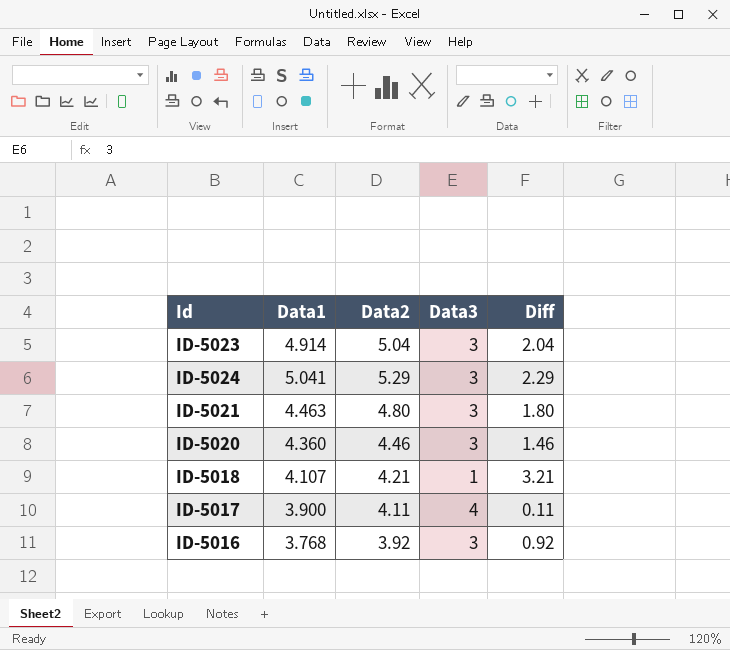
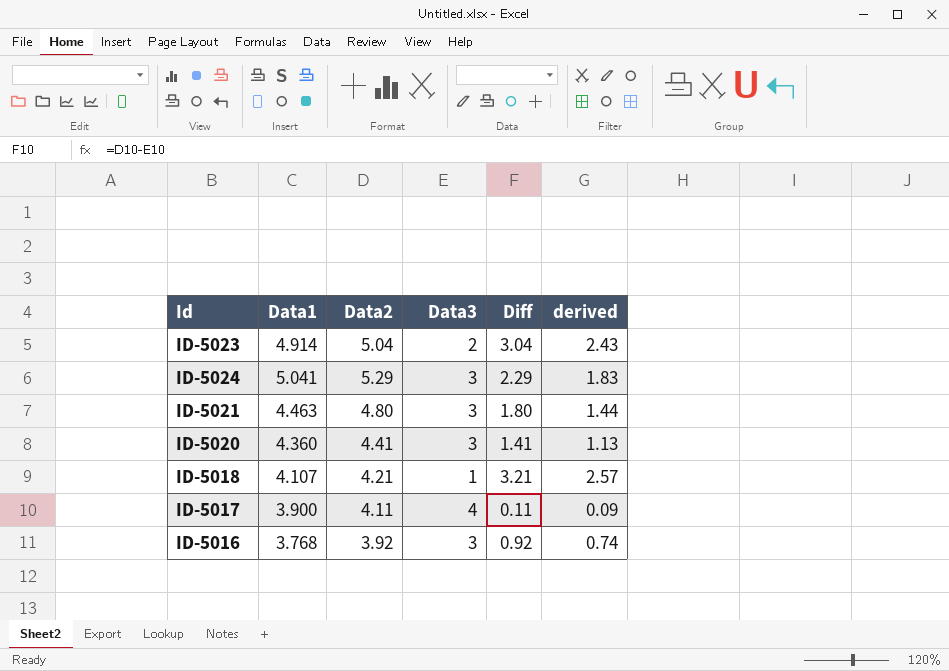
column derived | formula: none -> [Diff] * 0.8
ID-5023 | Data3: 3 -> 2
ID-5023 | Diff: 2.04 -> 3.04
ID-5020 | Data2: 4.46 -> 4.41
ID-5020 | Diff: 1.46 -> 1.41

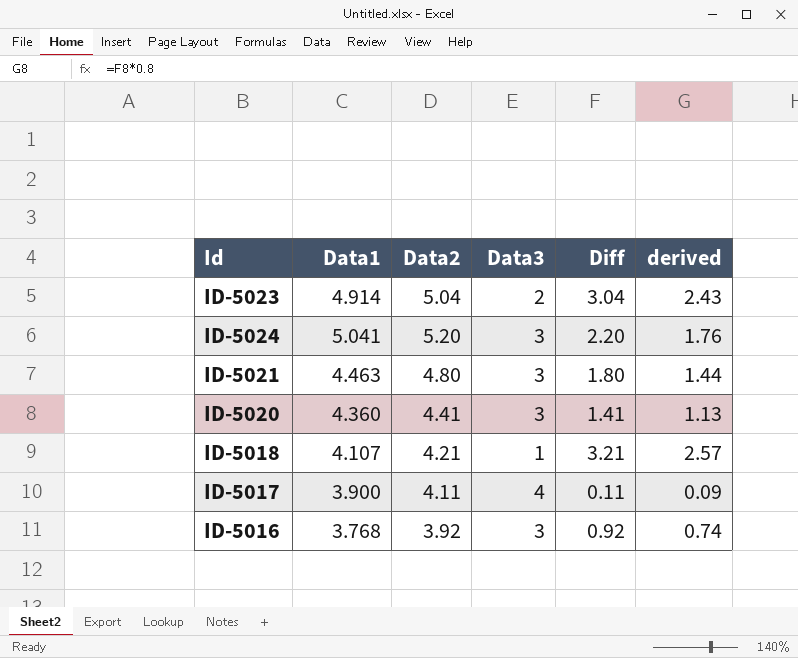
ID-5024 | Data2: 5.29 -> 5.20
ID-5024 | Diff: 2.29 -> 2.20
ID-5024 | derived: 1.83 -> 1.76

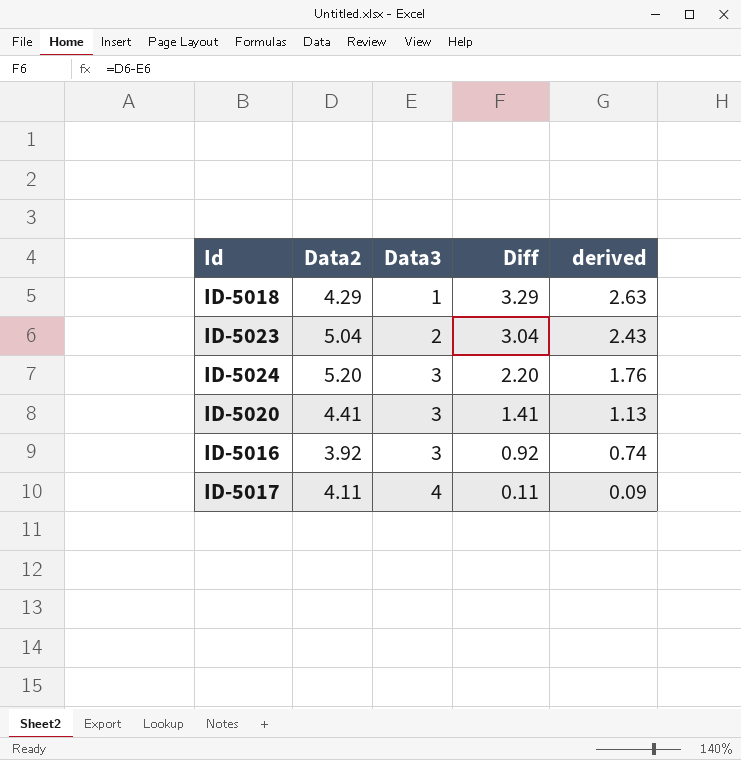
row order: none -> Data3 ascending
column Data1 | position: 2 -> none
row ID-5021: 4.463 | 4.80 | 3 | 1.80 | 1.44 -> none
ID-5018 | Data2: 4.21 -> 4.29
ID-5018 | Diff: 3.21 -> 3.29
ID-5018 | derived: 2.57 -> 2.63

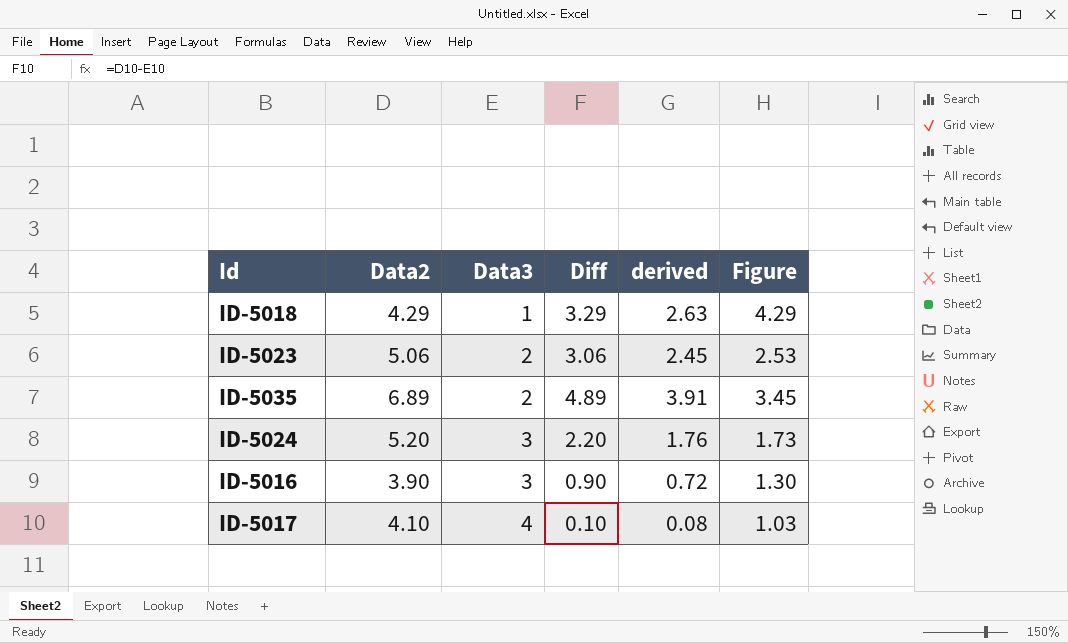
column Figure | formula: none -> [Data2] / [Data3]
row ID-5020: 4.41 | 3 | 1.41 | 1.13 -> none
ID-5023 | Data2: 5.04 -> 5.06
ID-5023 | Diff: 3.04 -> 3.06
ID-5023 | derived: 2.43 -> 2.45
row ID-5035: none -> 6.89 | 2 | 4.89 | 3.91 | 3.45
ID-5016 | Data2: 3.92 -> 3.90
ID-5016 | Diff: 0.92 -> 0.90
ID-5016 | derived: 0.74 -> 0.72
ID-5017 | Data2: 4.11 -> 4.10
ID-5017 | Diff: 0.11 -> 0.10
ID-5017 | derived: 0.09 -> 0.08

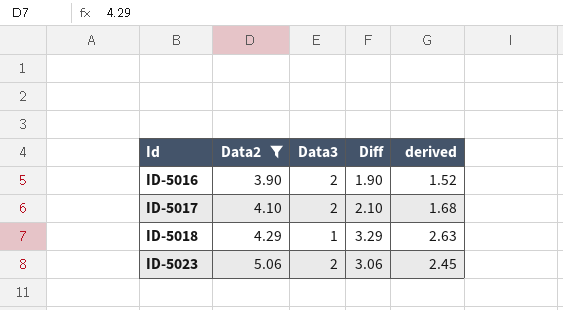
filter: none -> Data2 <= 5.06
row order: Data3 ascending -> Id ascending
column Figure | formula: [Data2] / [Data3] -> none
ID-5016 | Data3: 3 -> 2
ID-5016 | Diff: 0.90 -> 1.90
ID-5016 | derived: 0.72 -> 1.52
ID-5017 | Data3: 4 -> 2
ID-5017 | Diff: 0.10 -> 2.10
ID-5017 | derived: 0.08 -> 1.68

